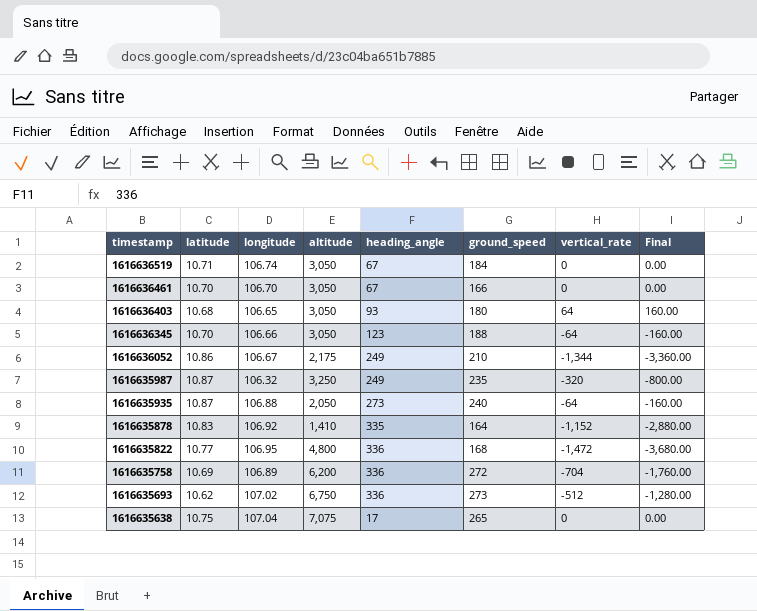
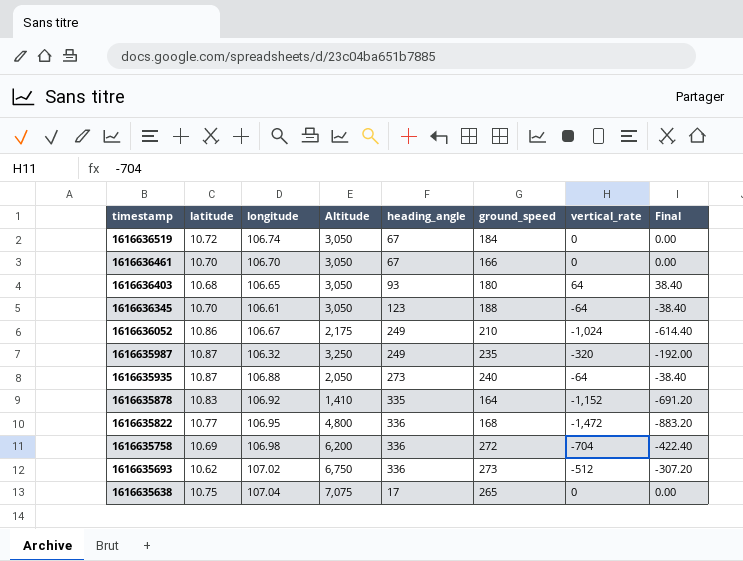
column name: altitude -> Altitude
column Final | formula: [vertical_rate] * 2.5 -> [vertical_rate] * 0.6
1616636519 | latitude: 10.71 -> 10.72
1616636345 | longitude: 106.66 -> 106.61
1616636052 | vertical_rate: -1,344 -> -1,024
1616635758 | longitude: 106.89 -> 106.98

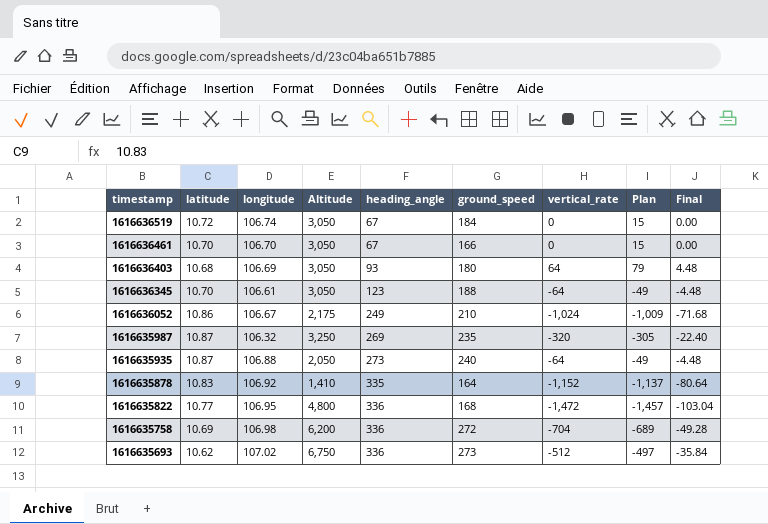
column Plan | formula: none -> [vertical_rate] + 15
column Final | formula: [vertical_rate] * 0.6 -> [vertical_rate] * 0.07
row 1616635638: 10.75 | 107.04 | 7,075 | 17 | 265 | 0 | 0.00 -> none
1616636403 | longitude: 106.65 -> 106.69
1616635987 | heading_angle: 249 -> 269

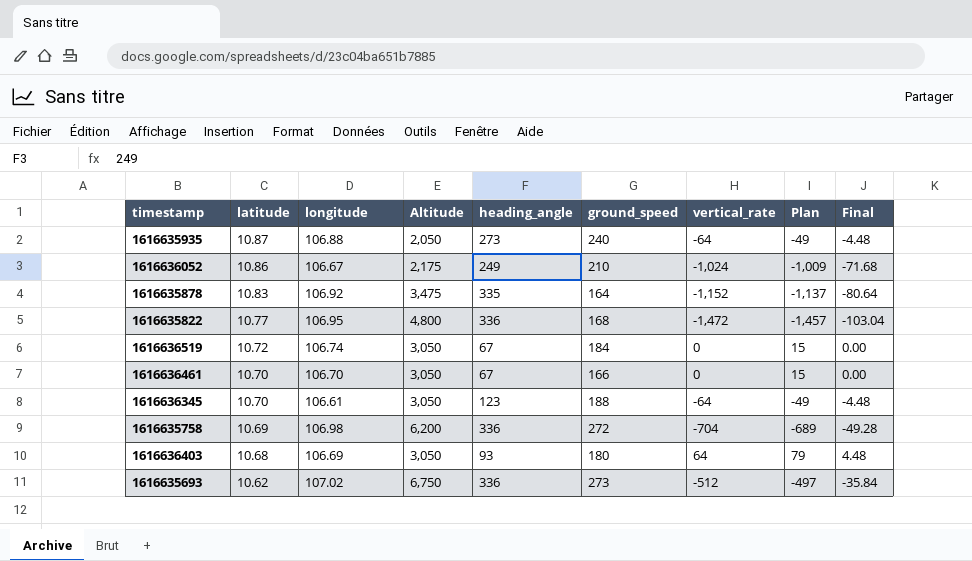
row order: timestamp descending -> latitude descending
row 1616635987: 10.87 | 106.32 | 3,250 | 269 | 235 | -320 | -305 | -22.40 -> none
1616635878 | Altitude: 1,410 -> 3,475

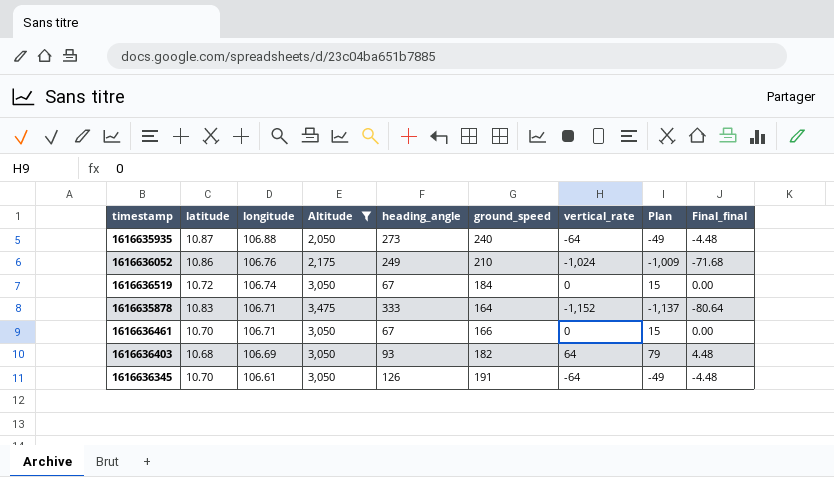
filter: none -> Altitude <= 3,475
row order: latitude descending -> longitude descending
column name: Final -> Final_final
1616636052 | longitude: 106.67 -> 106.76
1616635878 | longitude: 106.92 -> 106.71
1616635878 | heading_angle: 335 -> 333
1616636461 | longitude: 106.70 -> 106.71
1616636403 | ground_speed: 180 -> 182
1616636345 | heading_angle: 123 -> 126
1616636345 | ground_speed: 188 -> 191

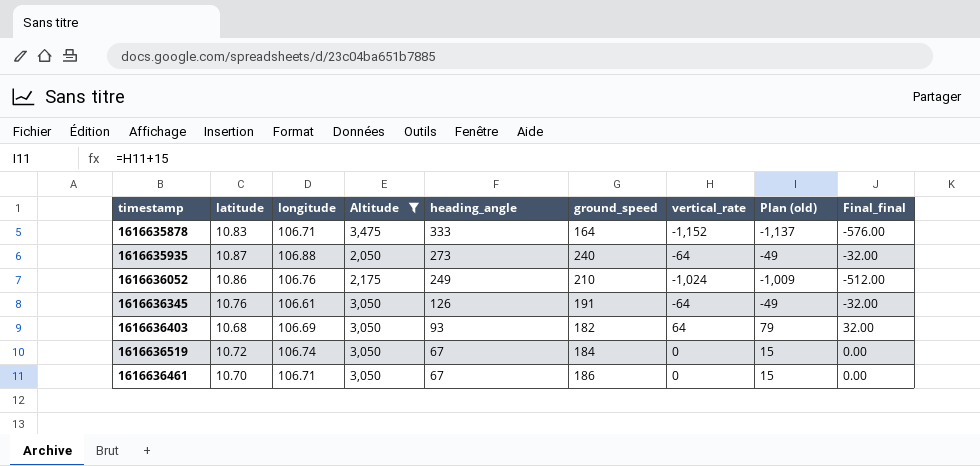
row order: longitude descending -> heading_angle descending
column name: Plan -> Plan (old)
column Final_final | formula: [vertical_rate] * 0.07 -> [vertical_rate] * 0.5
1616636345 | latitude: 10.70 -> 10.76
1616636461 | ground_speed: 166 -> 186

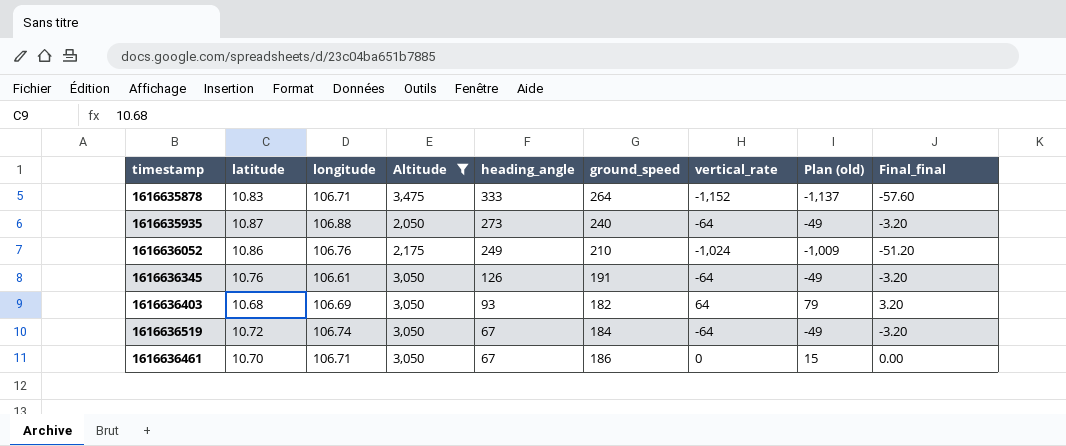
column Final_final | formula: [vertical_rate] * 0.5 -> [vertical_rate] * 0.05
1616635878 | ground_speed: 164 -> 264
1616636519 | vertical_rate: 0 -> -64
1616636519 | Plan (old): 15 -> -49

